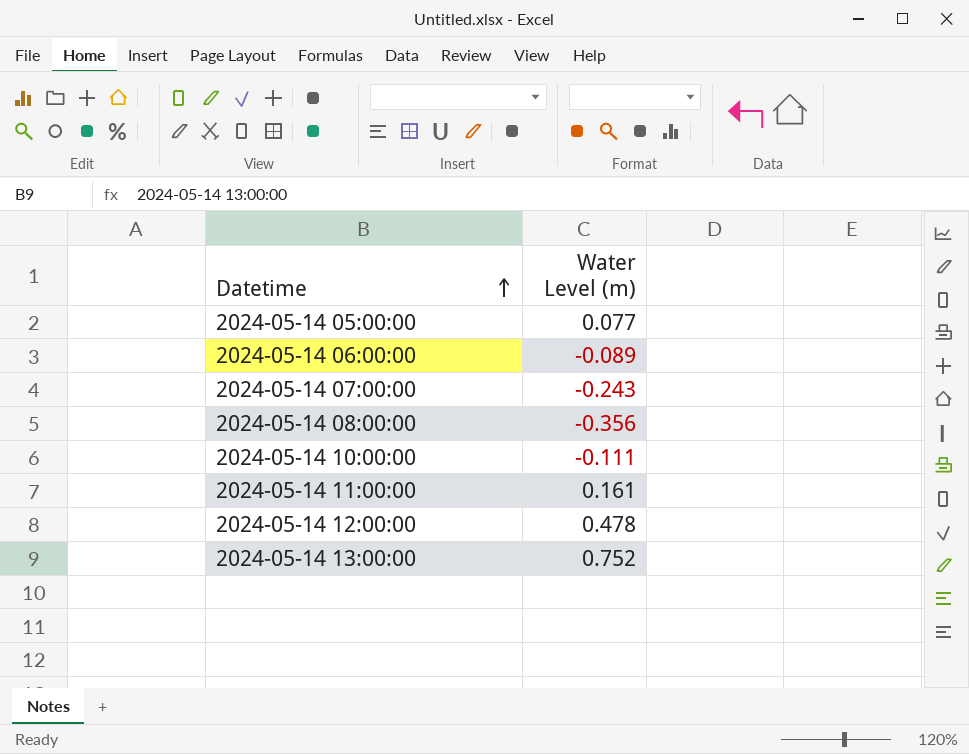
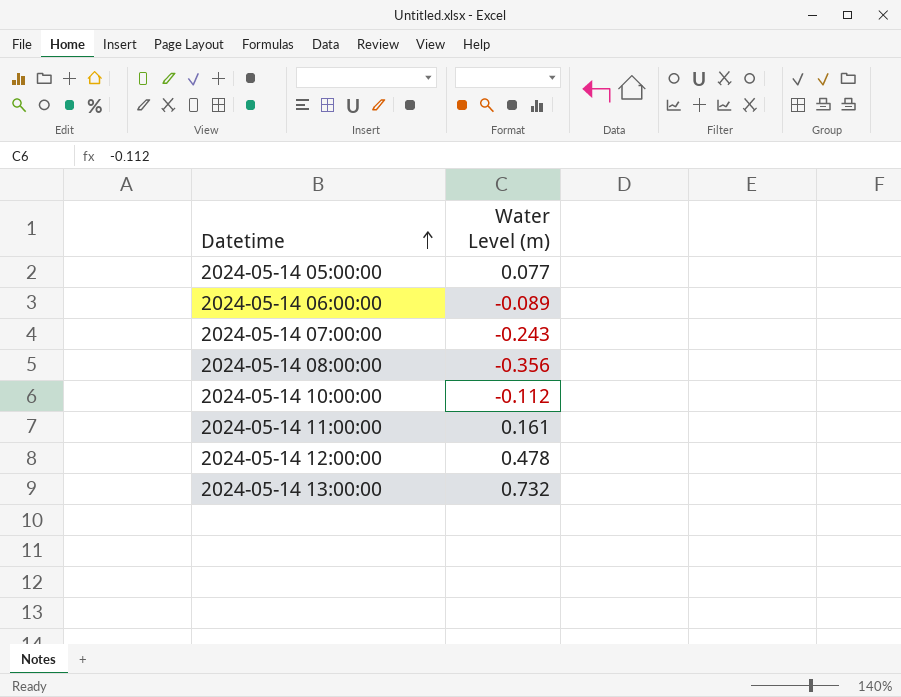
2024-05-14 10:00:00 | Water Level (m): -0.111 -> -0.112
2024-05-14 13:00:00 | Water Level (m): 0.752 -> 0.732

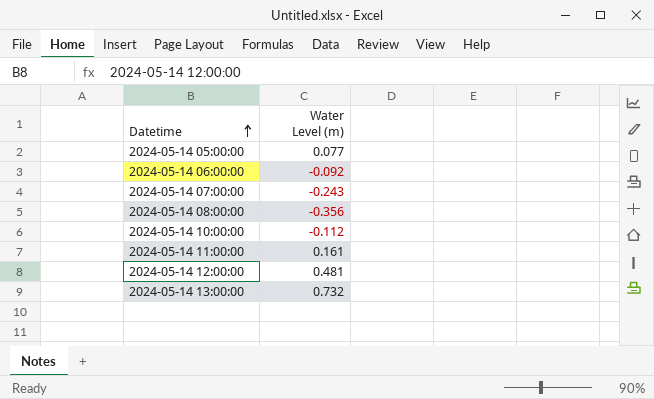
2024-05-14 06:00:00 | Water Level (m): -0.089 -> -0.092
2024-05-14 12:00:00 | Water Level (m): 0.478 -> 0.481

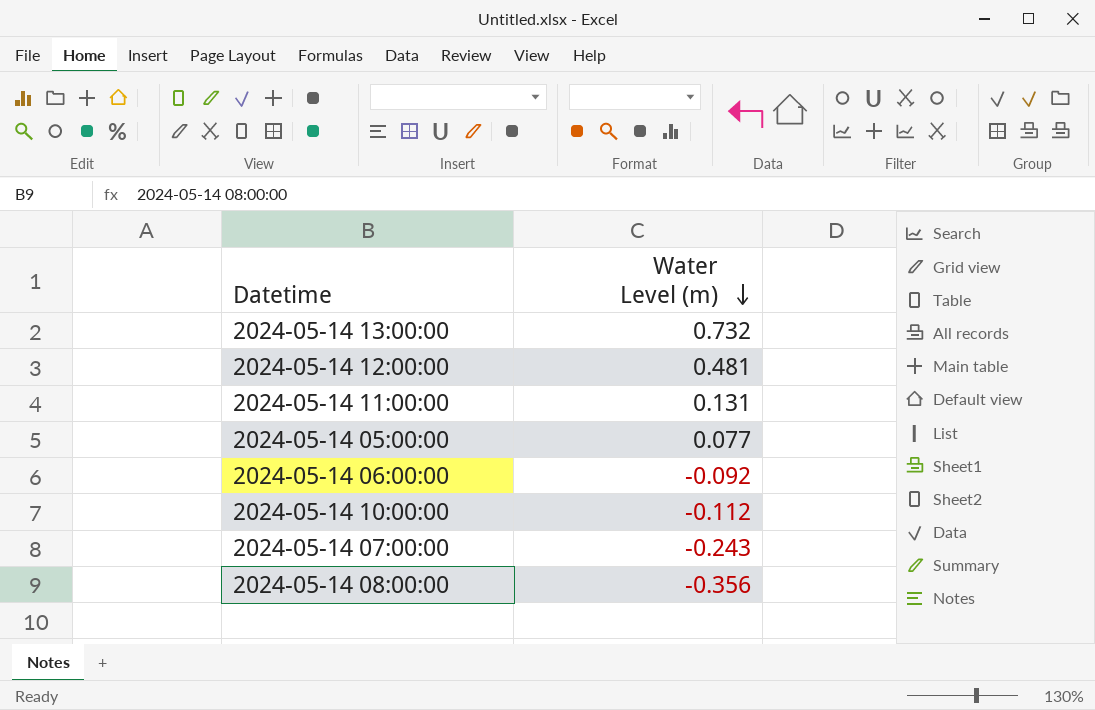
row order: Datetime ascending -> Water Level (m) descending
2024-05-14 11:00:00 | Water Level (m): 0.161 -> 0.131

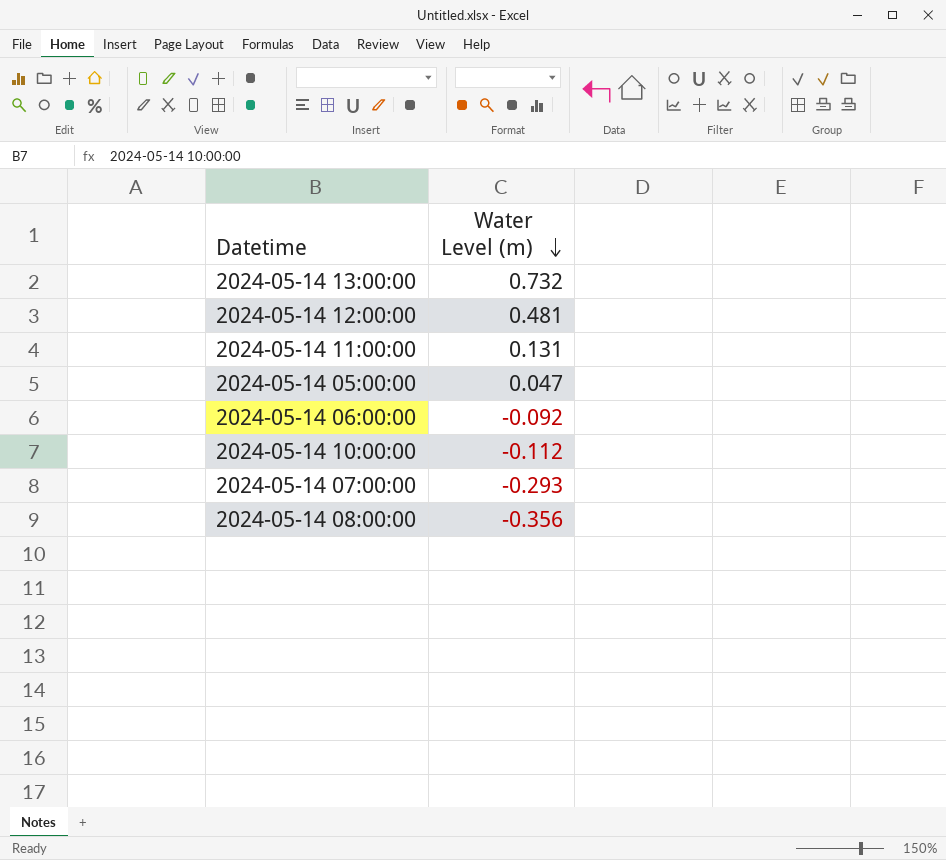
2024-05-14 05:00:00 | Water Level (m): 0.077 -> 0.047
2024-05-14 07:00:00 | Water Level (m): -0.243 -> -0.293

